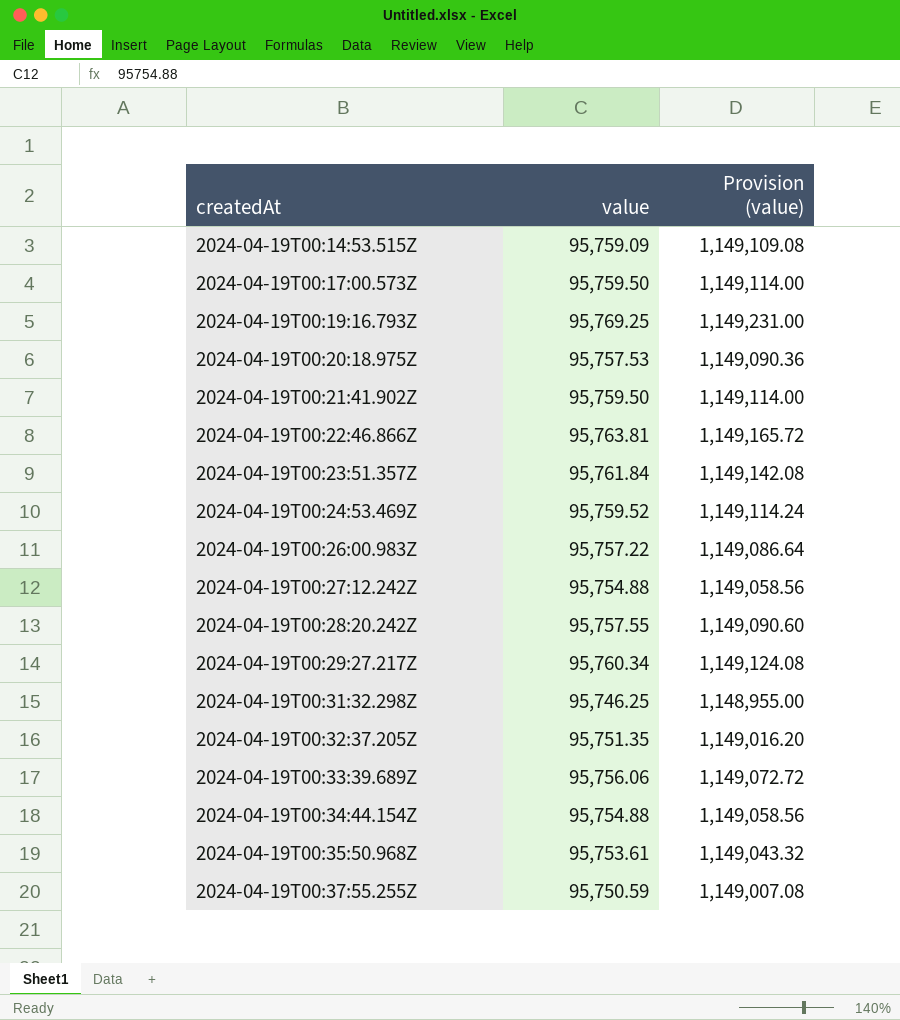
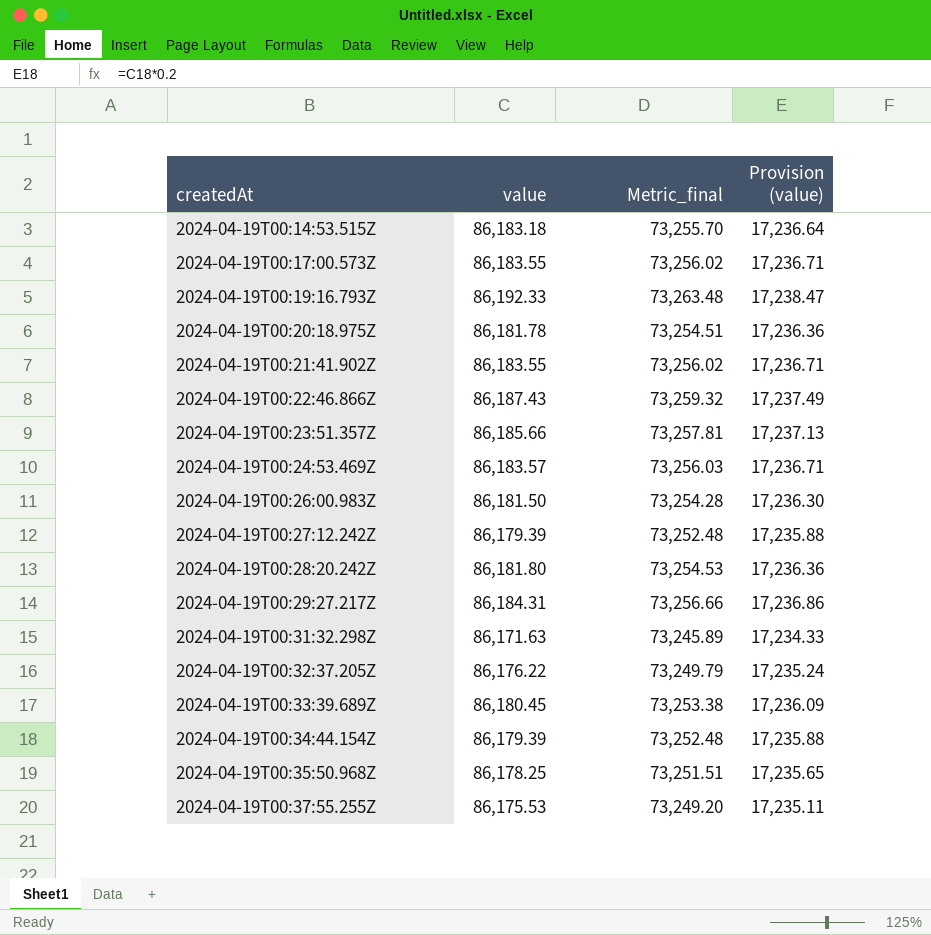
column Metric_final | formula: none -> [value] * 0.85
column Provision (value) | formula: [value] * 12 -> [value] * 0.2
2024-04-19T00:14:53.515Z | value: 95,759.09 -> 86,183.18
2024-04-19T00:17:00.573Z | value: 95,759.50 -> 86,183.55
2024-04-19T00:19:16.793Z | value: 95,769.25 -> 86,192.33
2024-04-19T00:20:18.975Z | value: 95,757.53 -> 86,181.78
2024-04-19T00:21:41.902Z | value: 95,759.50 -> 86,183.55
2024-04-19T00:22:46.866Z | value: 95,763.81 -> 86,187.43
2024-04-19T00:23:51.357Z | value: 95,761.84 -> 86,185.66
2024-04-19T00:24:53.469Z | value: 95,759.52 -> 86,183.57
2024-04-19T00:26:00.983Z | value: 95,757.22 -> 86,181.50
2024-04-19T00:27:12.242Z | value: 95,754.88 -> 86,179.39
2024-04-19T00:28:20.242Z | value: 95,757.55 -> 86,181.80
2024-04-19T00:29:27.217Z | value: 95,760.34 -> 86,184.31
2024-04-19T00:31:32.298Z | value: 95,746.25 -> 86,171.63
2024-04-19T00:32:37.205Z | value: 95,751.35 -> 86,176.22
2024-04-19T00:33:39.689Z | value: 95,756.06 -> 86,180.45
2024-04-19T00:34:44.154Z | value: 95,754.88 -> 86,179.39
2024-04-19T00:35:50.968Z | value: 95,753.61 -> 86,178.25
2024-04-19T00:37:55.255Z | value: 95,750.59 -> 86,175.53

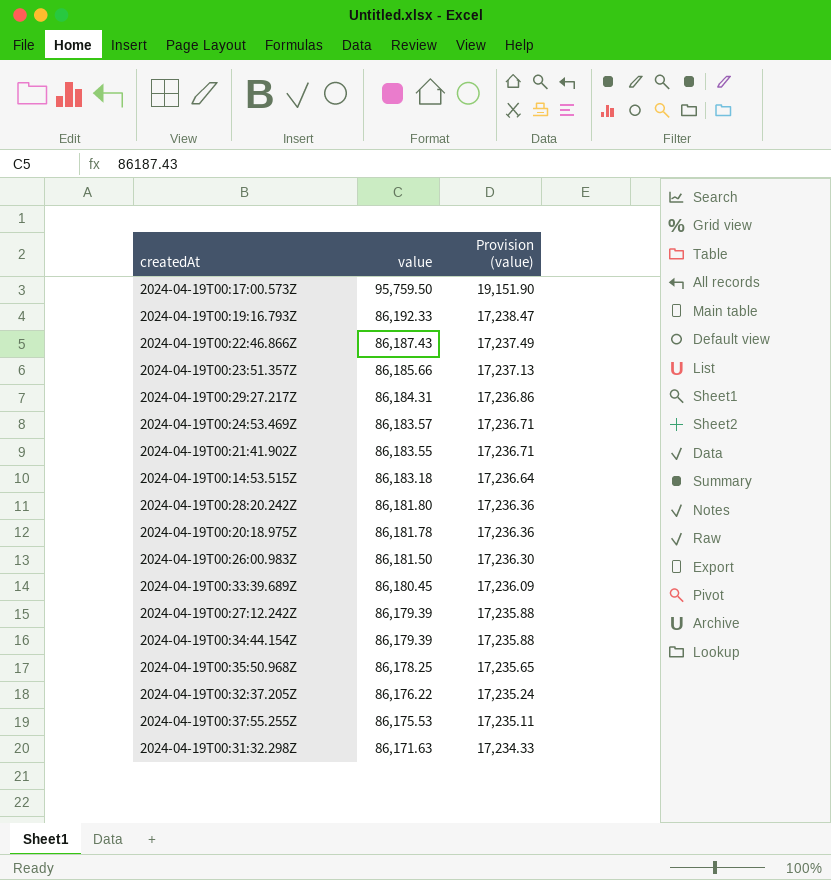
row order: createdAt ascending -> value descending
column Metric_final | formula: [value] * 0.85 -> none
2024-04-19T00:17:00.573Z | value: 86,183.55 -> 95,759.50
2024-04-19T00:17:00.573Z | Provision (value): 17,236.71 -> 19,151.90

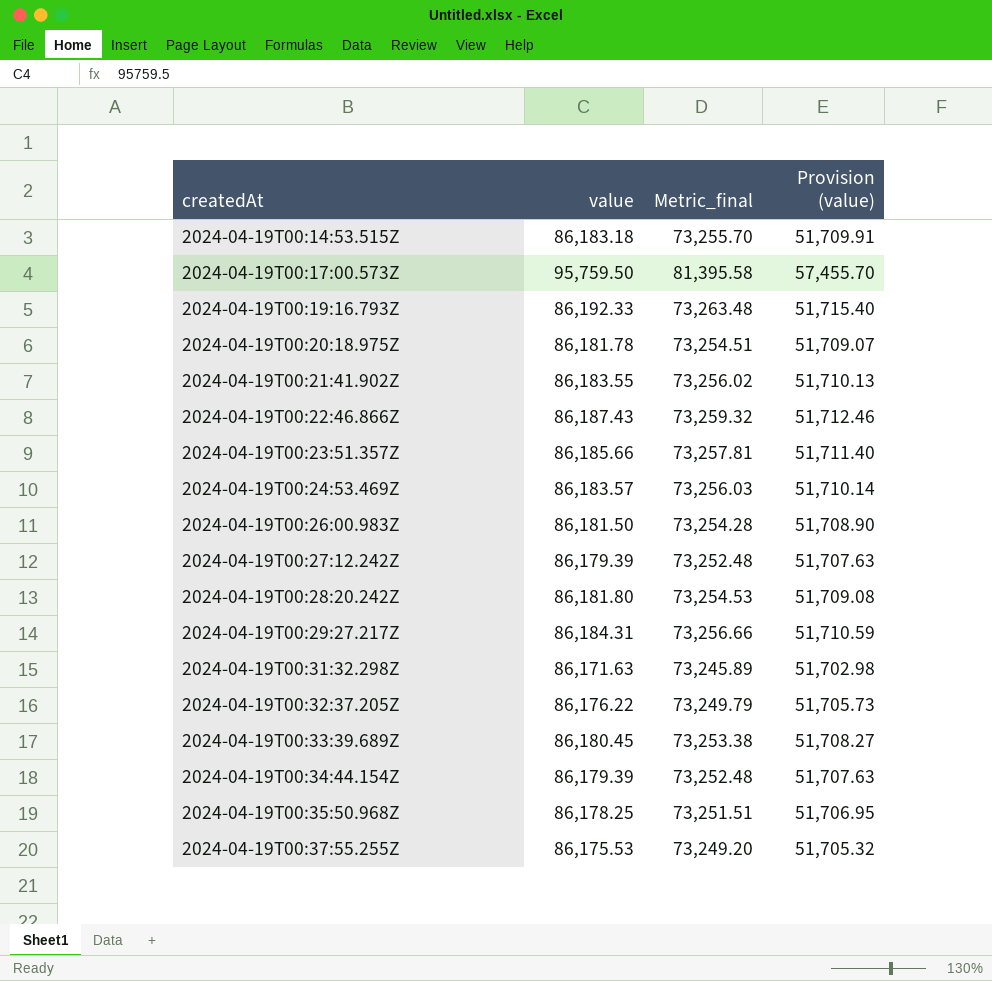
row order: value descending -> createdAt ascending
column Metric_final | formula: none -> [value] * 0.85
column Provision (value) | formula: [value] * 0.2 -> [value] * 0.6

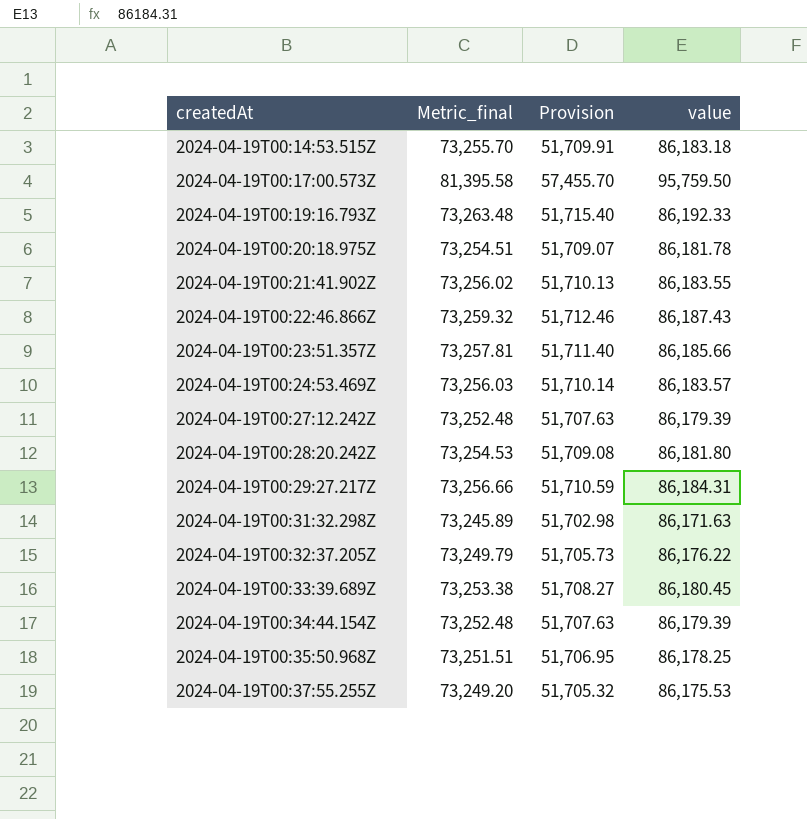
column name: Provision (value) -> Provision
column value | position: 2 -> 4
row 2024-04-19T00:26:00.983Z: 86,181.50 | 73,254.28 | 51,708.90 -> none

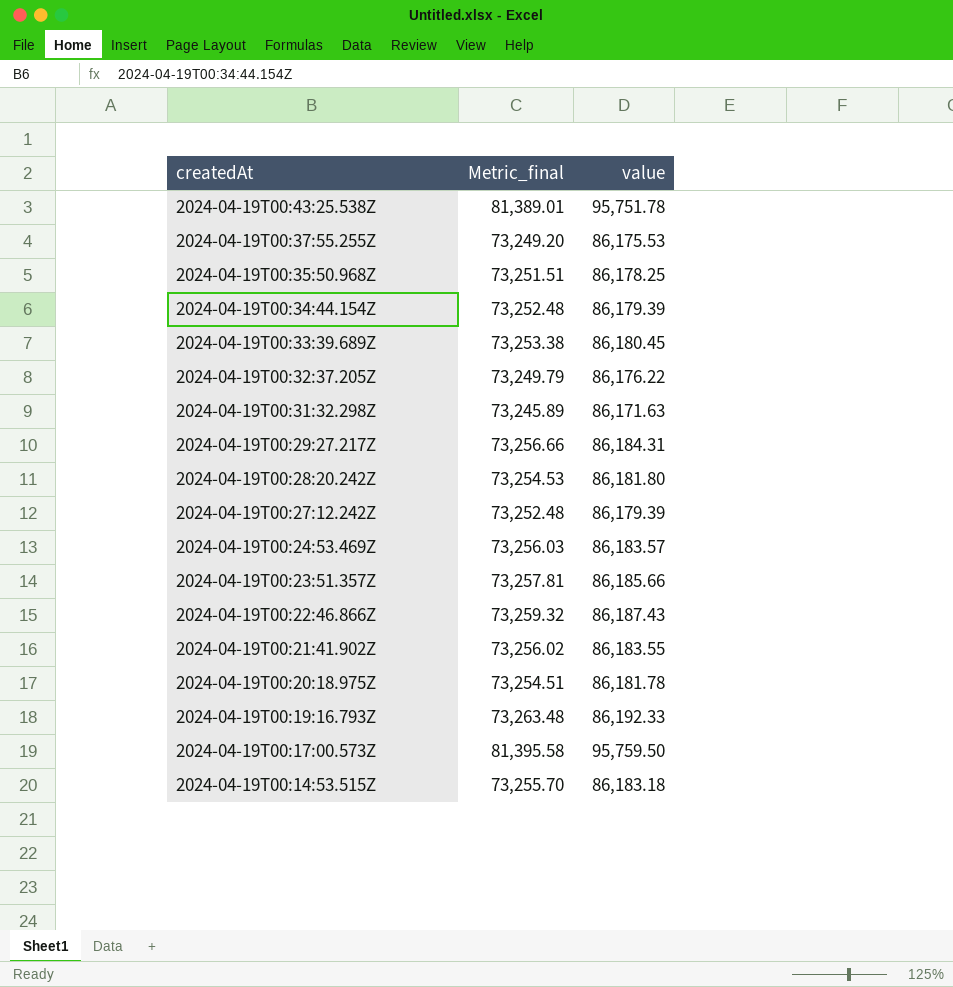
row order: createdAt ascending -> createdAt descending
column Provision | formula: [value] * 0.6 -> none
row 2024-04-19T00:43:25.538Z: none -> 81,389.01 | 95,751.78

